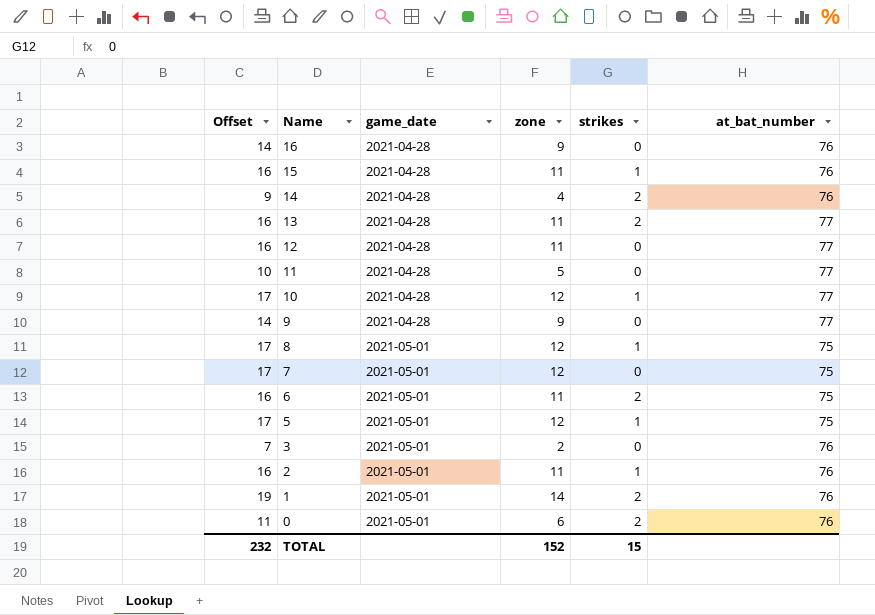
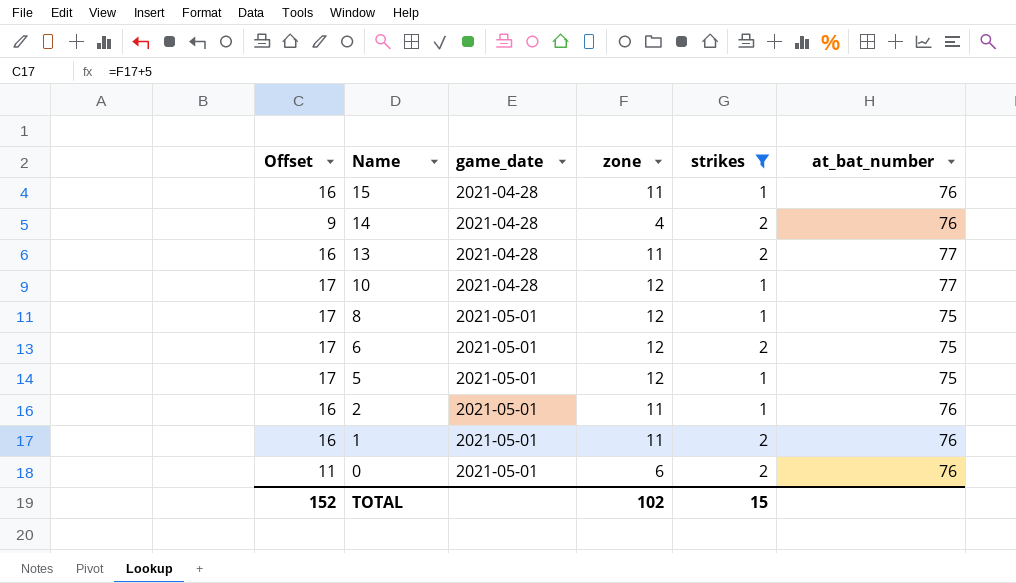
filter: none -> strikes != 0
6 | Offset: 16 -> 17
6 | zone: 11 -> 12
1 | Offset: 19 -> 16
1 | zone: 14 -> 11
TOTAL | Offset: 232 -> 152
TOTAL | zone: 152 -> 102

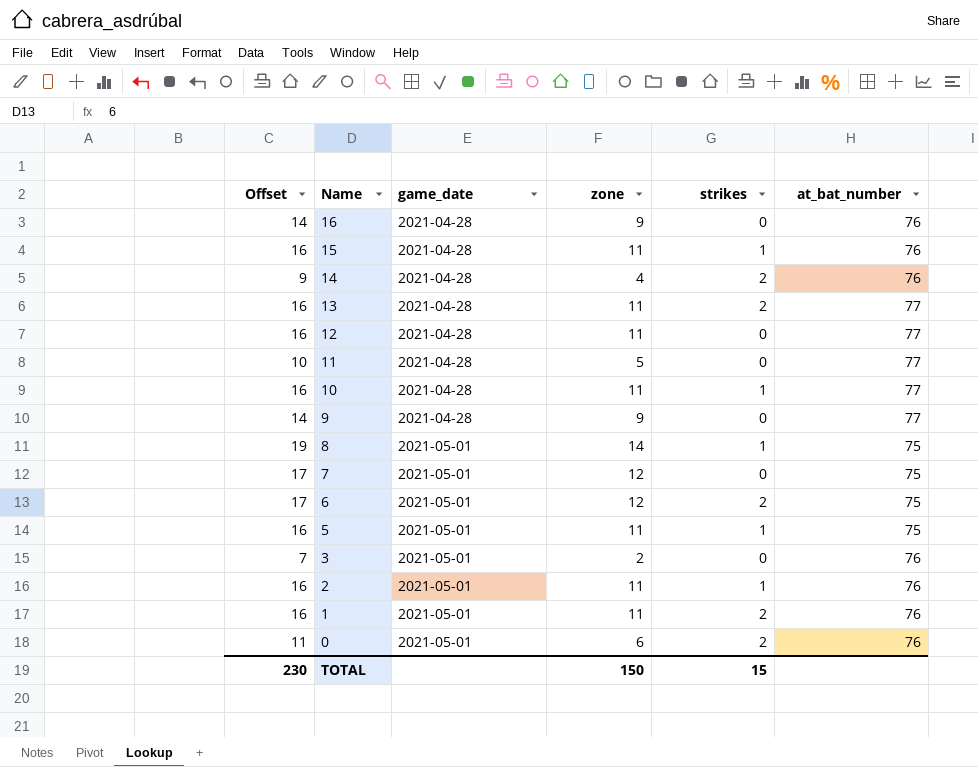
filter: strikes != 0 -> none
10 | Offset: 17 -> 16
10 | zone: 12 -> 11
8 | Offset: 17 -> 19
8 | zone: 12 -> 14
5 | Offset: 17 -> 16
5 | zone: 12 -> 11
TOTAL | Offset: 152 -> 230
TOTAL | zone: 102 -> 150

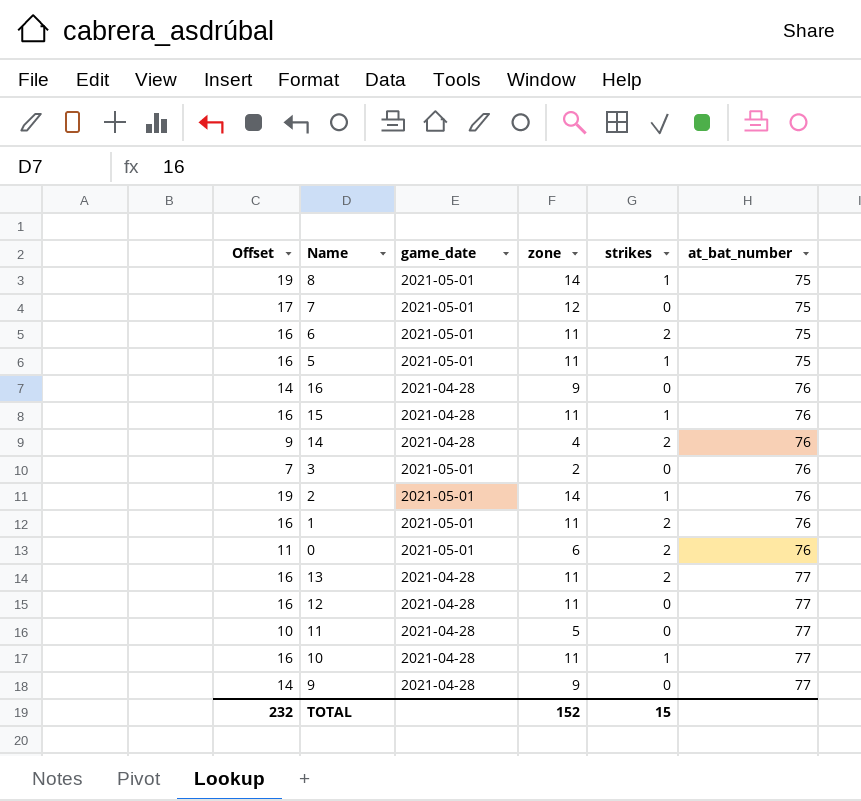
row order: Name descending -> at_bat_number ascending
6 | Offset: 17 -> 16
6 | zone: 12 -> 11
2 | Offset: 16 -> 19
2 | zone: 11 -> 14
TOTAL | Offset: 230 -> 232
TOTAL | zone: 150 -> 152

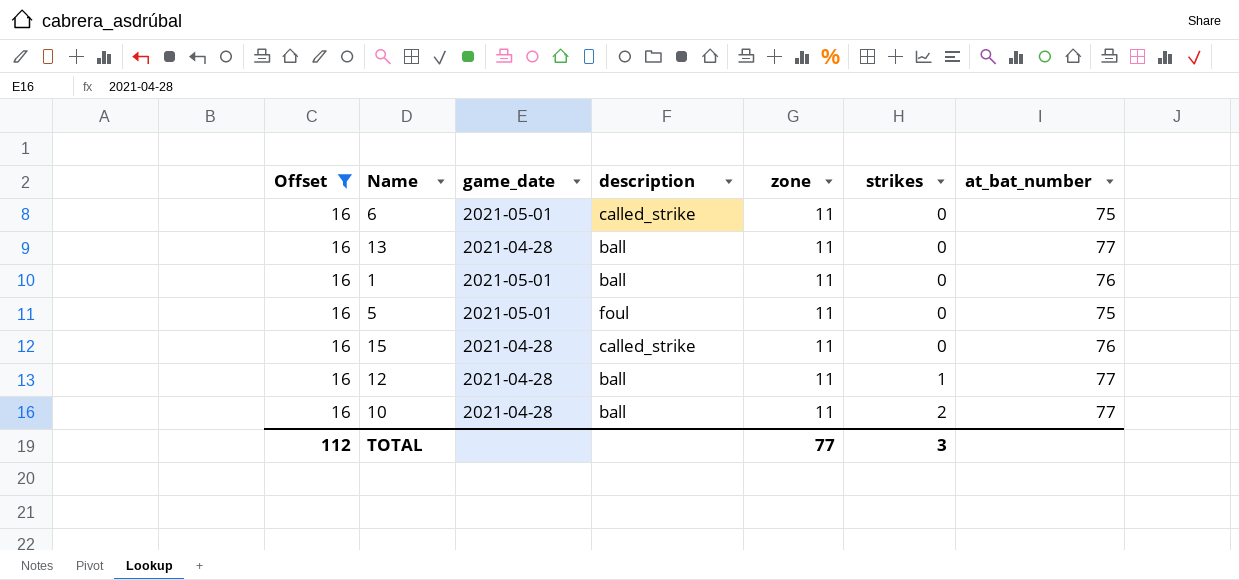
filter: none -> Offset = 16
row order: at_bat_number ascending -> strikes ascending
column description | position: none -> 4
6 | strikes: 2 -> 0
13 | strikes: 2 -> 0
1 | strikes: 2 -> 0
5 | strikes: 1 -> 0
15 | strikes: 1 -> 0
12 | strikes: 0 -> 1
10 | strikes: 1 -> 2
TOTAL | Offset: 232 -> 112
TOTAL | zone: 152 -> 77
TOTAL | strikes: 15 -> 3

